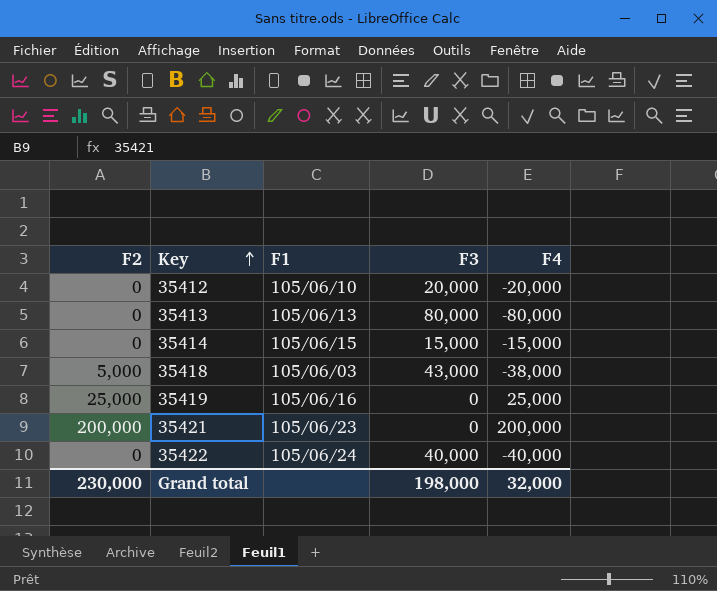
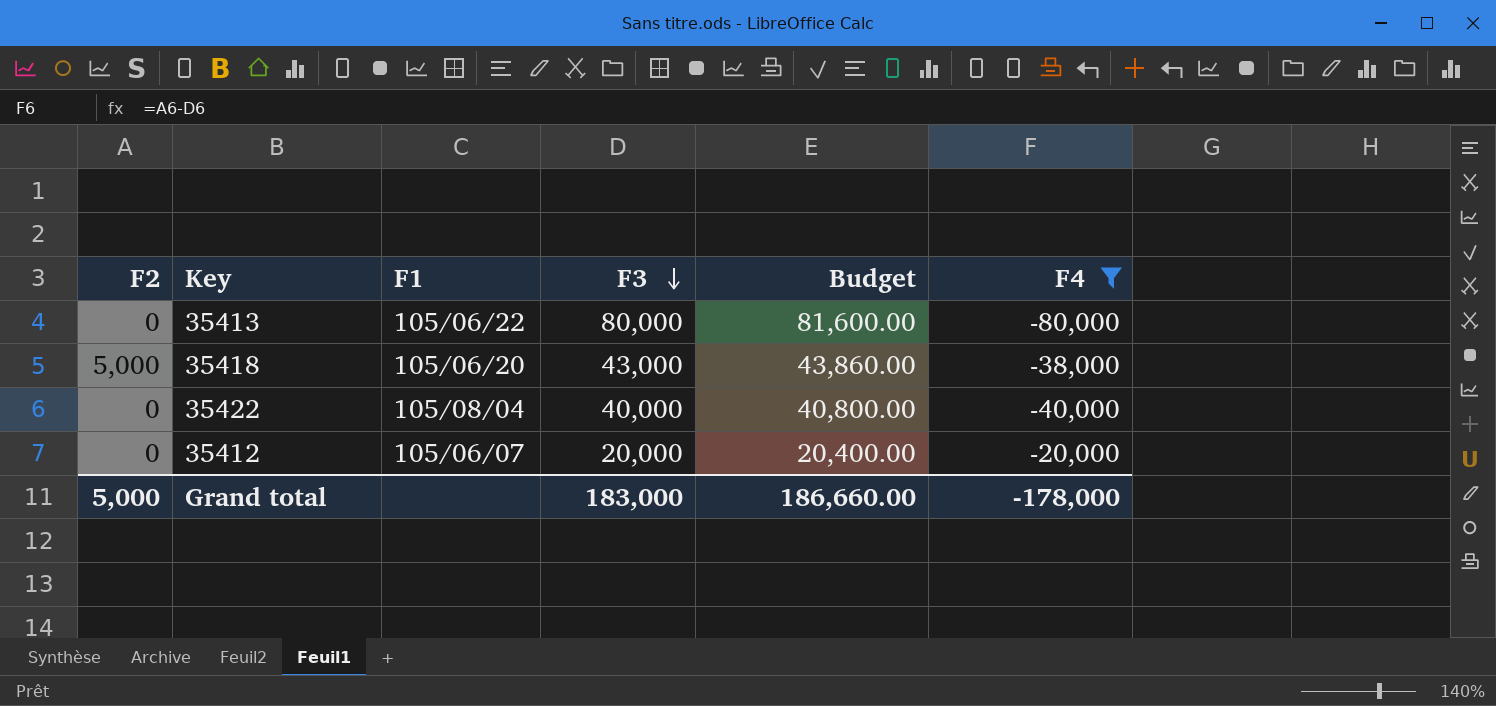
filter: none -> F4 <= -20,000
row order: Key ascending -> F3 descending
column Budget | formula: none -> [F3] * 1.02
35413 | F1: 105/06/13 -> 105/06/22
35418 | F1: 105/06/03 -> 105/06/20
35422 | F1: 105/06/24 -> 105/08/04
35412 | F1: 105/06/10 -> 105/06/07
Grand total | F2: 230,000 -> 5,000
Grand total | F3: 198,000 -> 183,000
Grand total | F4: 32,000 -> -178,000

